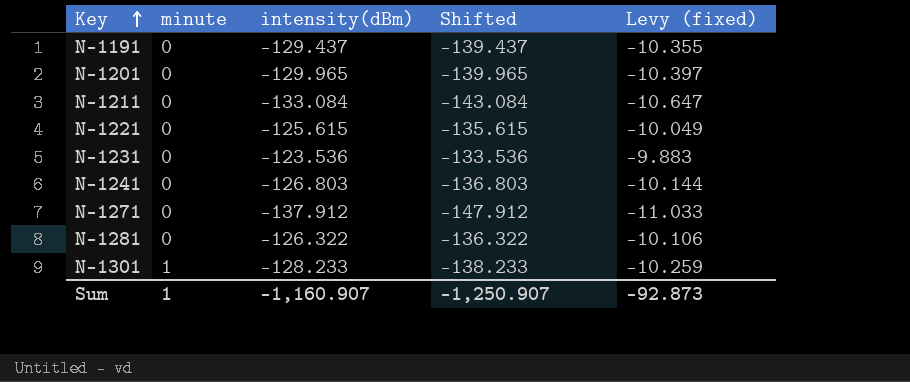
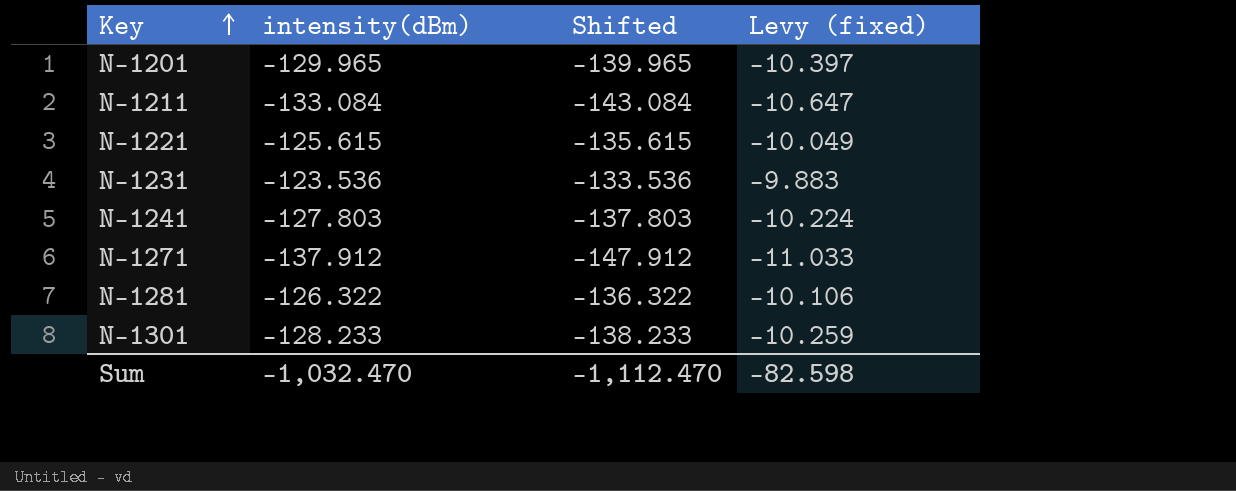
column minute | position: 2 -> none
row N-1191: 0 | -129.437 | -139.437 | -10.355 -> none
N-1241 | intensity(dBm): -126.803 -> -127.803
N-1241 | Shifted: -136.803 -> -137.803
N-1241 | Levy (fixed): -10.144 -> -10.224
Sum | intensity(dBm): -1,160.907 -> -1,032.470
Sum | Shifted: -1,250.907 -> -1,112.470
Sum | Levy (fixed): -92.873 -> -82.598

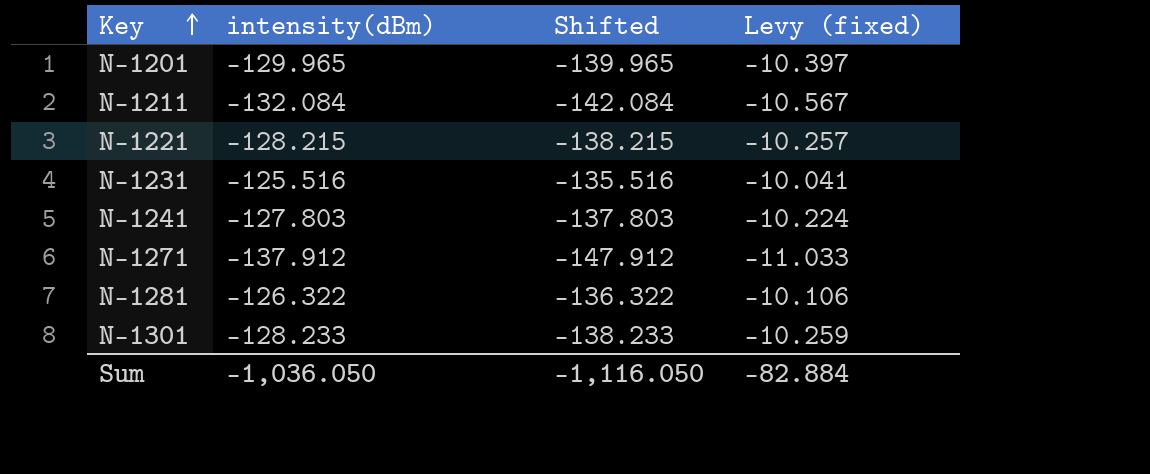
N-1211 | intensity(dBm): -133.084 -> -132.084
N-1211 | Shifted: -143.084 -> -142.084
N-1211 | Levy (fixed): -10.647 -> -10.567
N-1221 | intensity(dBm): -125.615 -> -128.215
N-1221 | Shifted: -135.615 -> -138.215
N-1221 | Levy (fixed): -10.049 -> -10.257
N-1231 | intensity(dBm): -123.536 -> -125.516
N-1231 | Shifted: -133.536 -> -135.516
N-1231 | Levy (fixed): -9.883 -> -10.041
Sum | intensity(dBm): -1,032.470 -> -1,036.050
Sum | Shifted: -1,112.470 -> -1,116.050
Sum | Levy (fixed): -82.598 -> -82.884

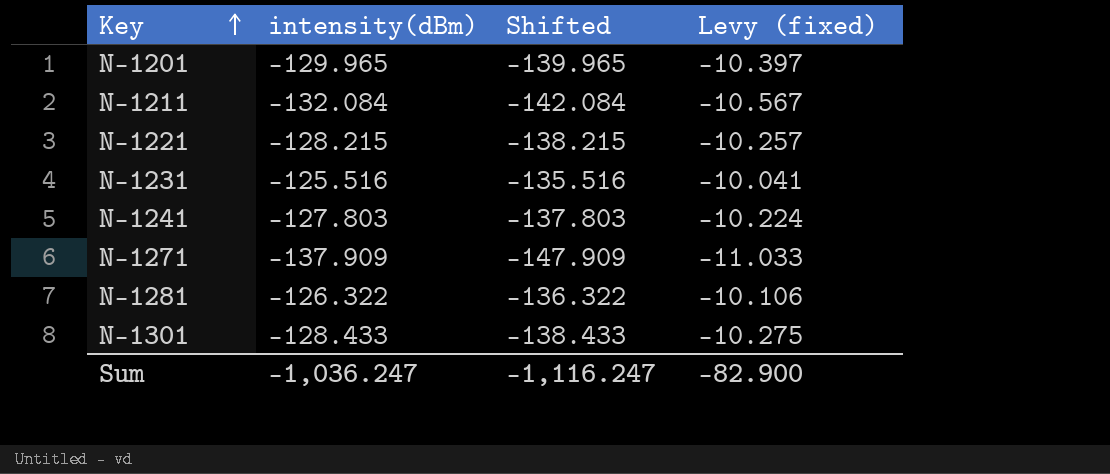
N-1271 | intensity(dBm): -137.912 -> -137.909
N-1271 | Shifted: -147.912 -> -147.909
N-1301 | intensity(dBm): -128.233 -> -128.433
N-1301 | Shifted: -138.233 -> -138.433
N-1301 | Levy (fixed): -10.259 -> -10.275
Sum | intensity(dBm): -1,036.050 -> -1,036.247
Sum | Shifted: -1,116.050 -> -1,116.247
Sum | Levy (fixed): -82.884 -> -82.900

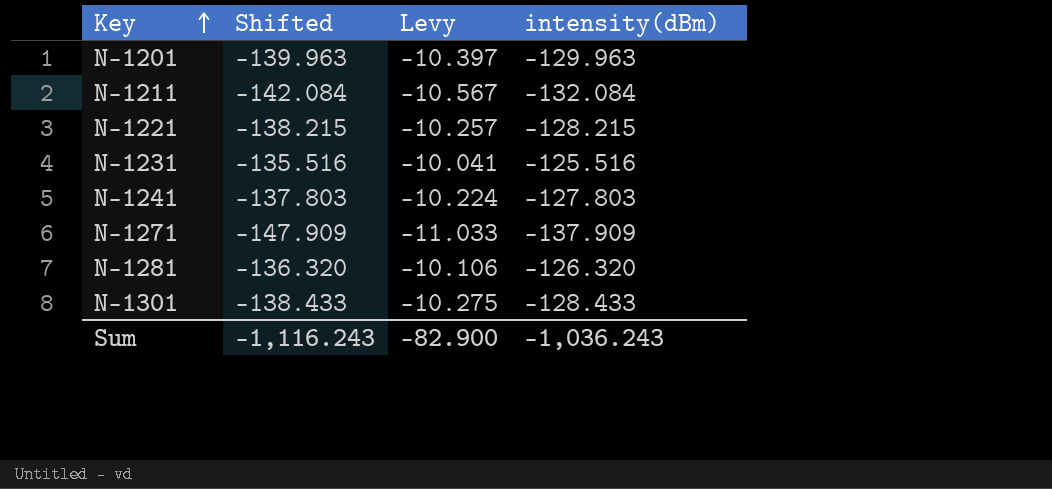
column name: Levy (fixed) -> Levy
column intensity(dBm) | position: 2 -> 4
N-1201 | Shifted: -139.965 -> -139.963
N-1201 | intensity(dBm): -129.965 -> -129.963
N-1281 | Shifted: -136.322 -> -136.320
N-1281 | intensity(dBm): -126.322 -> -126.320
Sum | Shifted: -1,116.247 -> -1,116.243
Sum | intensity(dBm): -1,036.247 -> -1,036.243

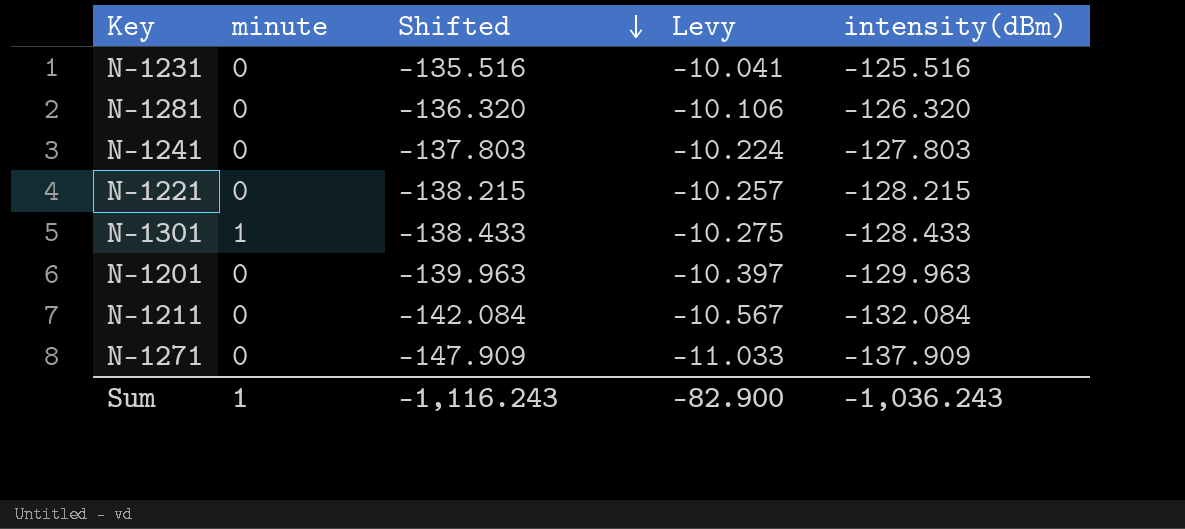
row order: Key ascending -> Shifted descending
column minute | position: none -> 2

